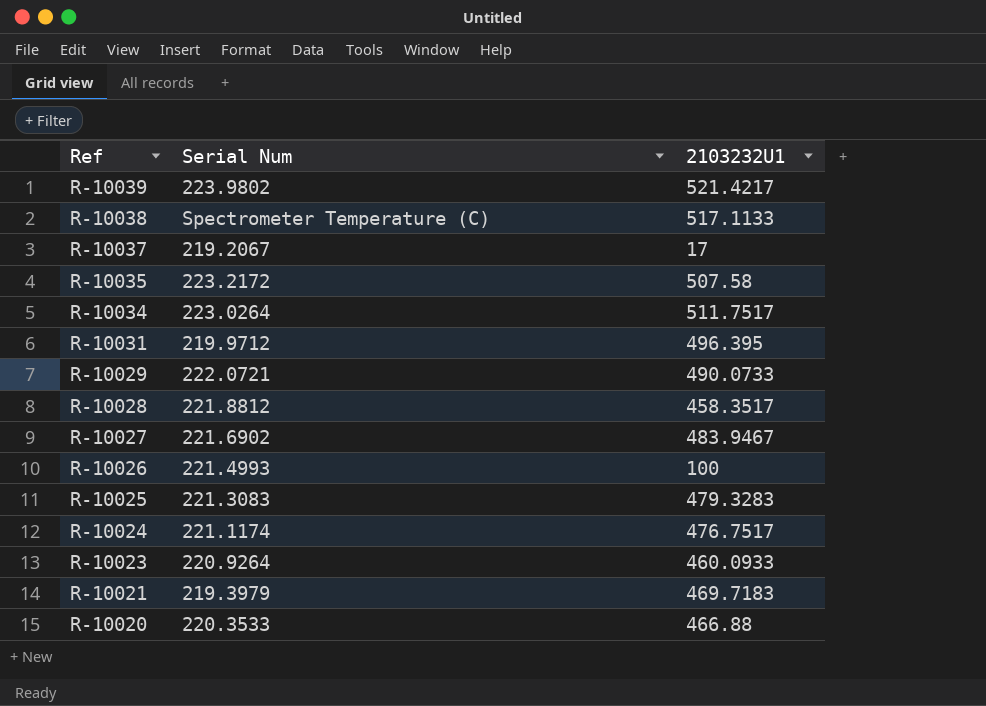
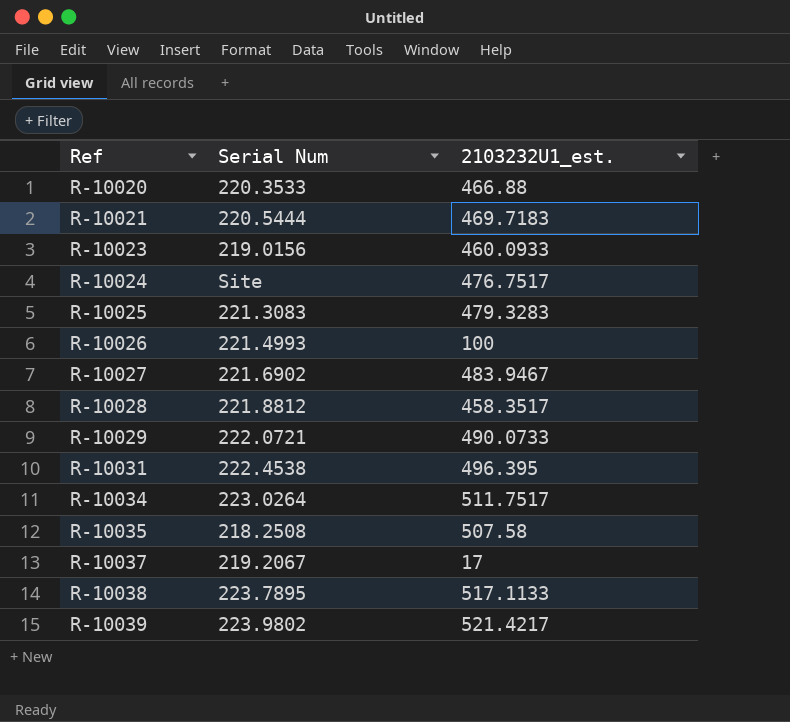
row order: Ref descending -> Ref ascending
column name: 2103232U1 -> 2103232U1_est.
R-10021 | Serial Num: 219.3979 -> 220.5444
R-10023 | Serial Num: 220.9264 -> 219.0156
R-10024 | Serial Num: 221.1174 -> Site
R-10031 | Serial Num: 219.9712 -> 222.4538
R-10035 | Serial Num: 223.2172 -> 218.2508
R-10038 | Serial Num: Spectrometer Temperature (C) -> 223.7895

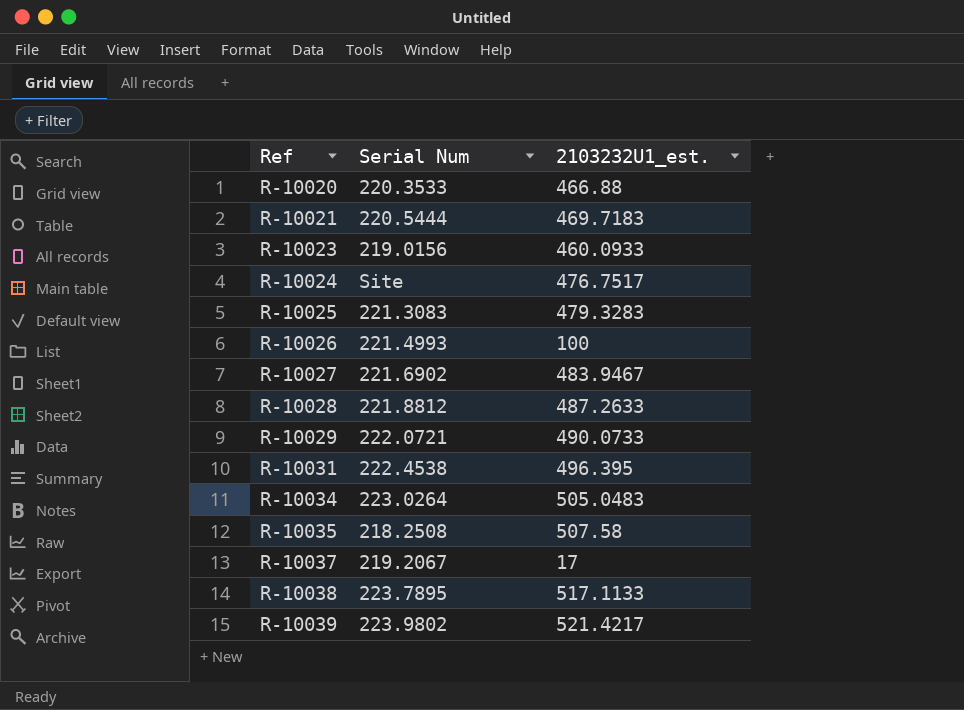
R-10028 | 2103232U1_est.: 458.3517 -> 487.2633
R-10034 | 2103232U1_est.: 511.7517 -> 505.0483

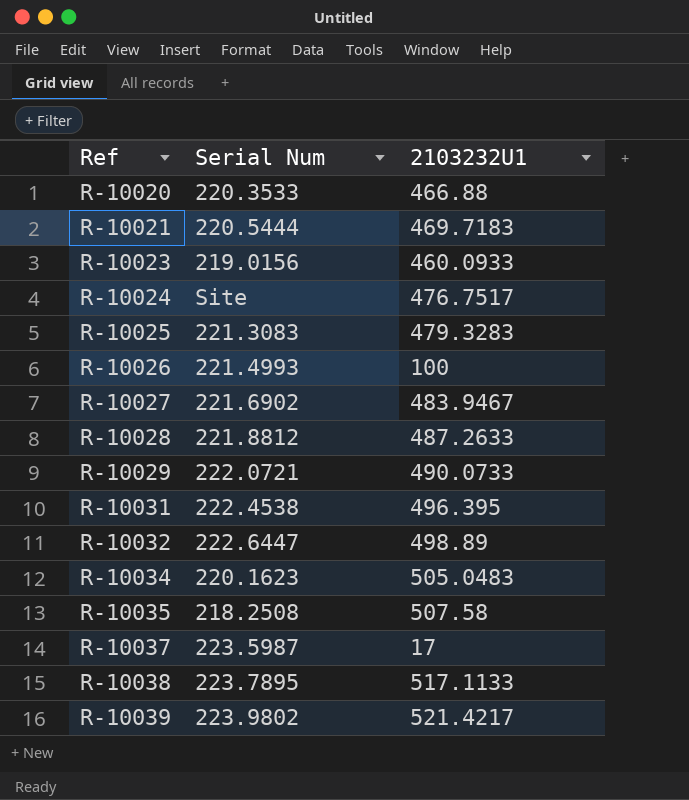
column name: 2103232U1_est. -> 2103232U1
row R-10032: none -> 222.6447 | 498.89
R-10034 | Serial Num: 223.0264 -> 220.1623
R-10037 | Serial Num: 219.2067 -> 223.5987

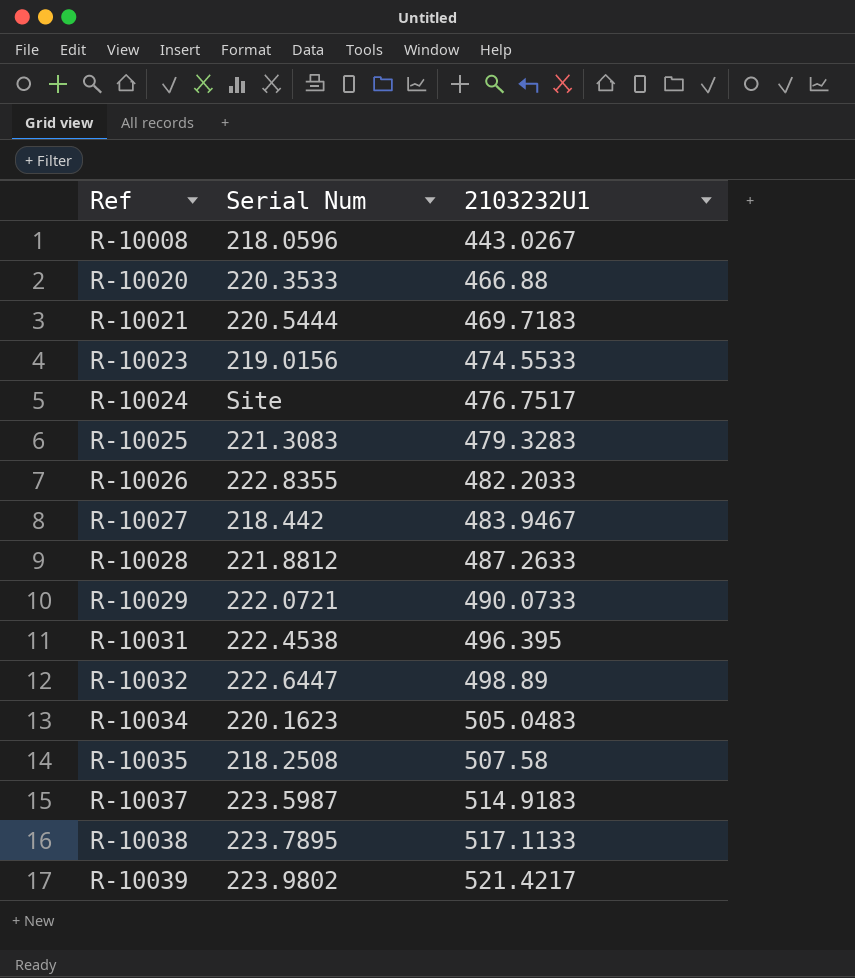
row R-10008: none -> 218.0596 | 443.0267
R-10023 | 2103232U1: 460.0933 -> 474.5533
R-10026 | Serial Num: 221.4993 -> 222.8355
R-10026 | 2103232U1: 100 -> 482.2033
R-10027 | Serial Num: 221.6902 -> 218.442
R-10037 | 2103232U1: 17 -> 514.9183

